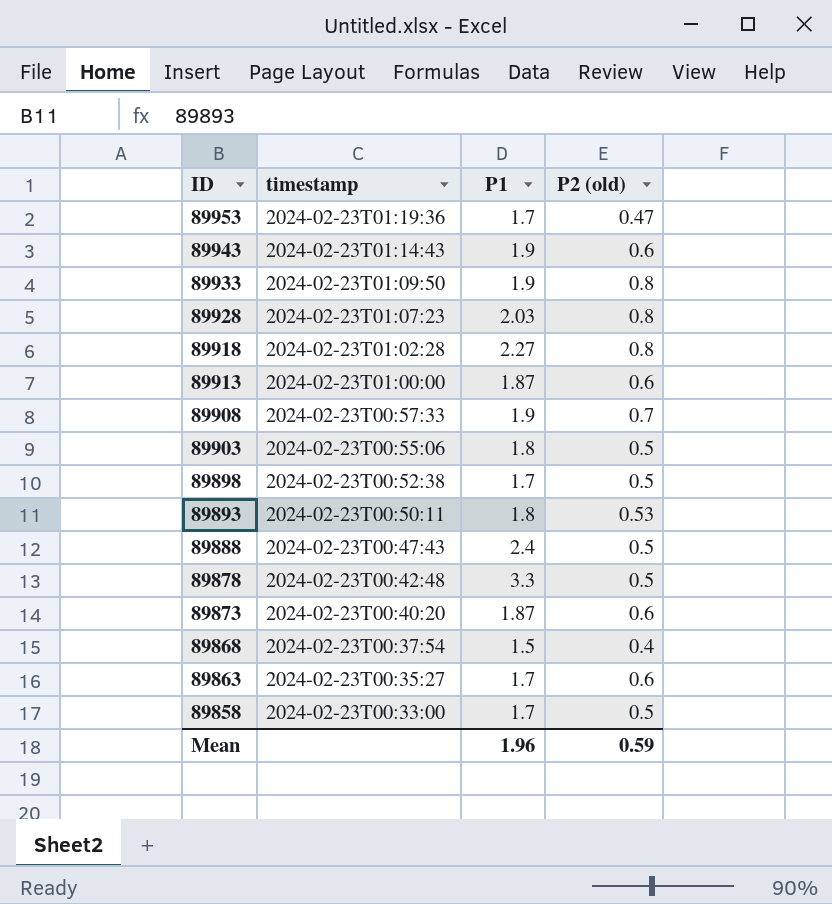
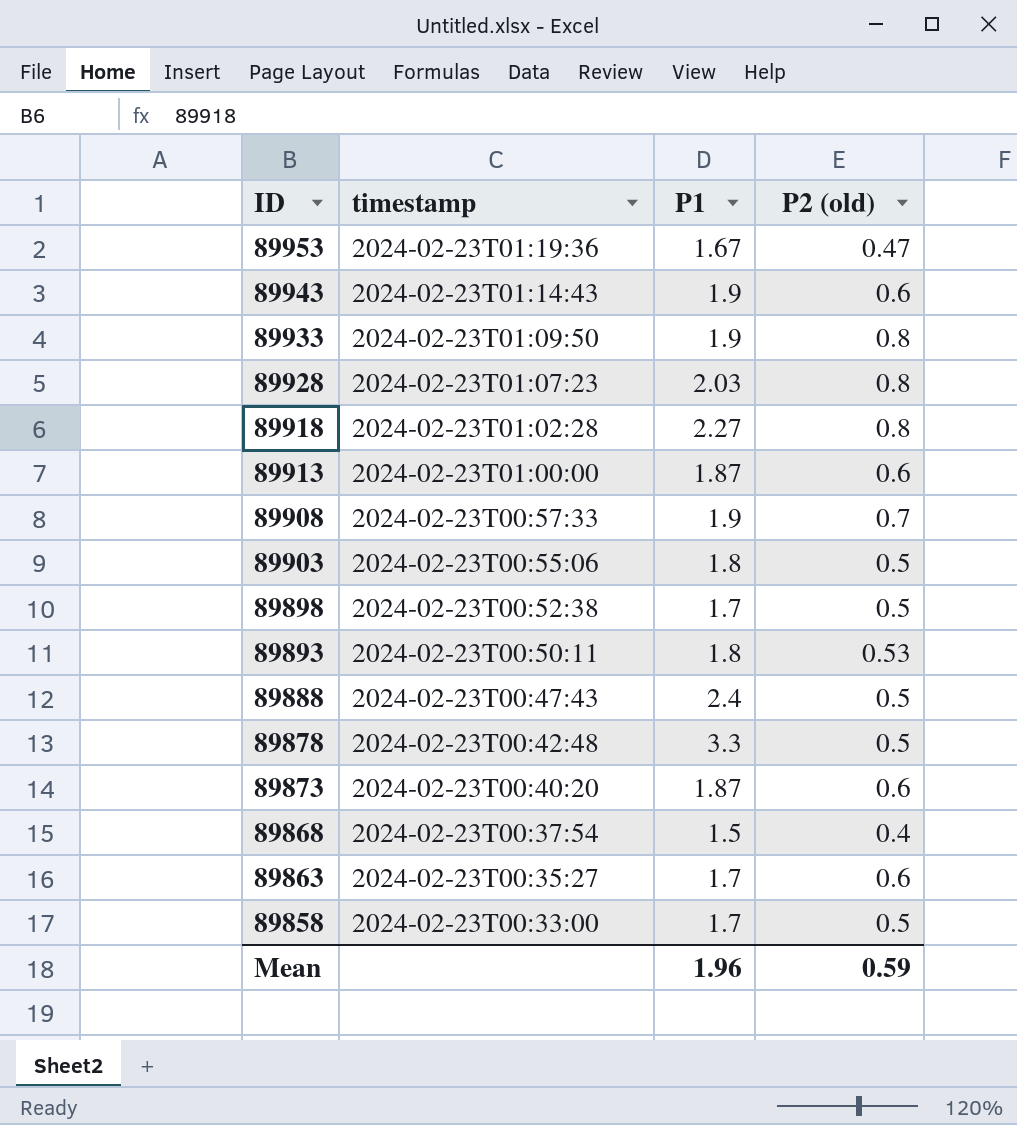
89953 | P1: 1.7 -> 1.67

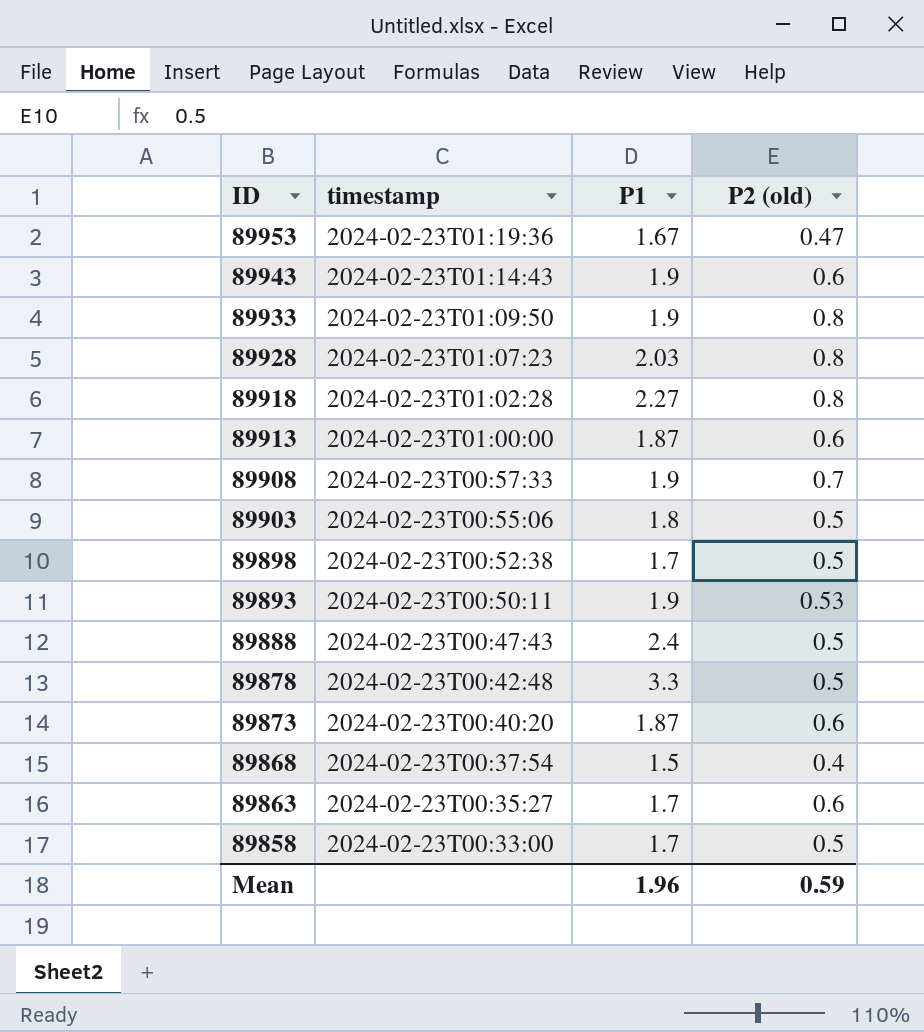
89893 | P1: 1.8 -> 1.9

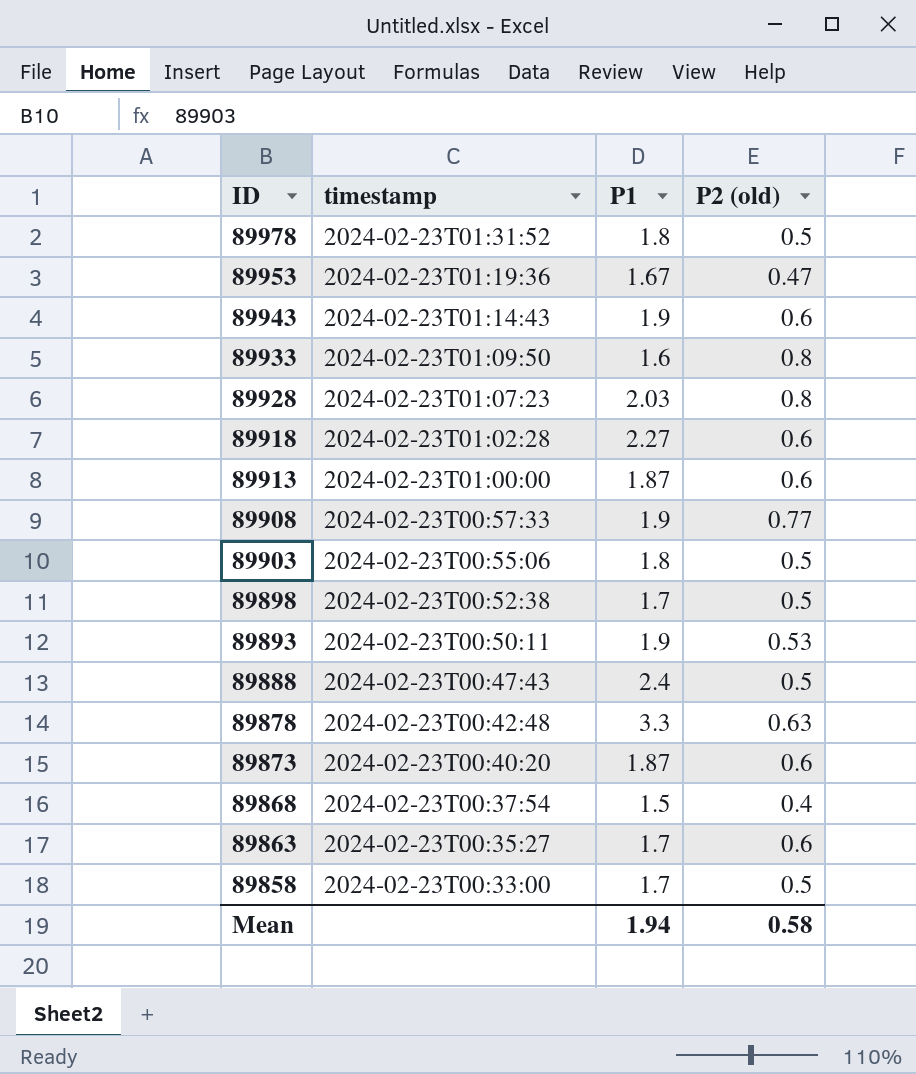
row 89978: none -> 2024-02-23T01:31:52 | 1.8 | 0.5
89933 | P1: 1.9 -> 1.6
89918 | P2 (old): 0.8 -> 0.6
89908 | P2 (old): 0.7 -> 0.77
89878 | P2 (old): 0.5 -> 0.63
Mean | P1: 1.96 -> 1.94
Mean | P2 (old): 0.59 -> 0.58

